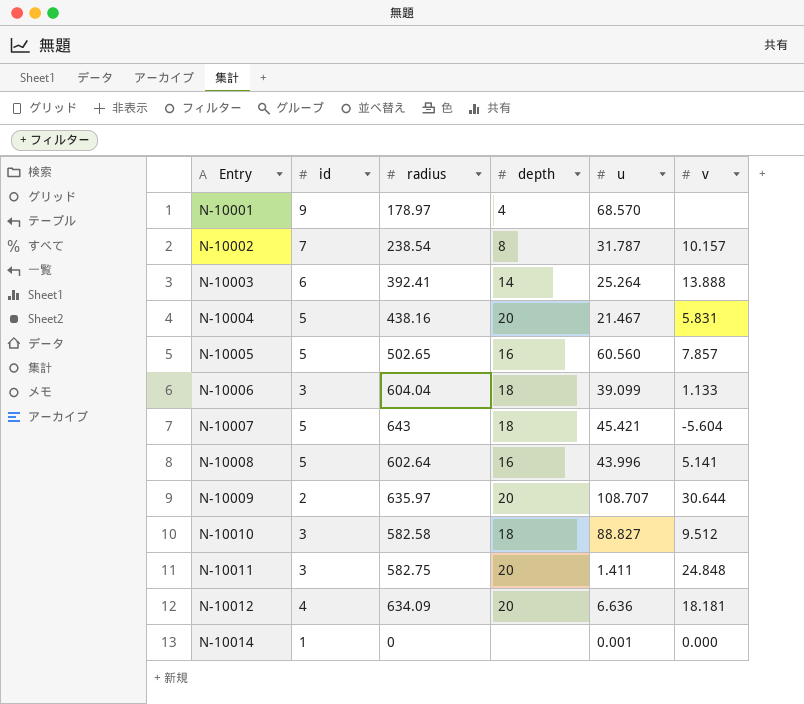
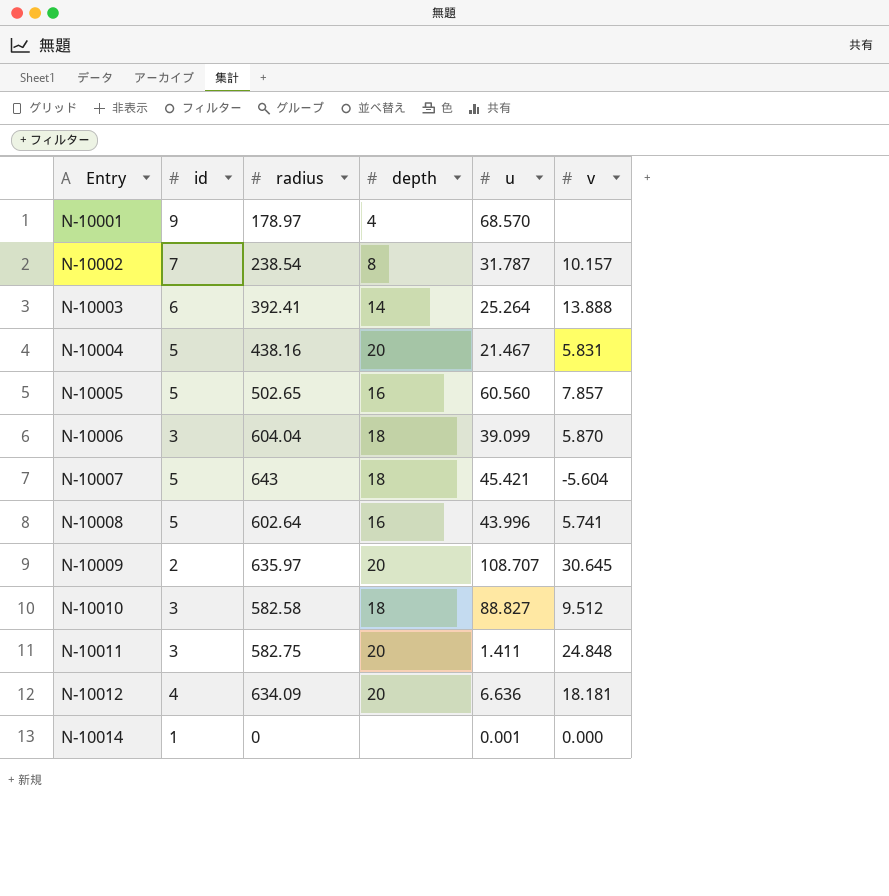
N-10006 | v: 1.133 -> 5.870
N-10008 | v: 5.141 -> 5.741
N-10009 | v: 30.644 -> 30.645

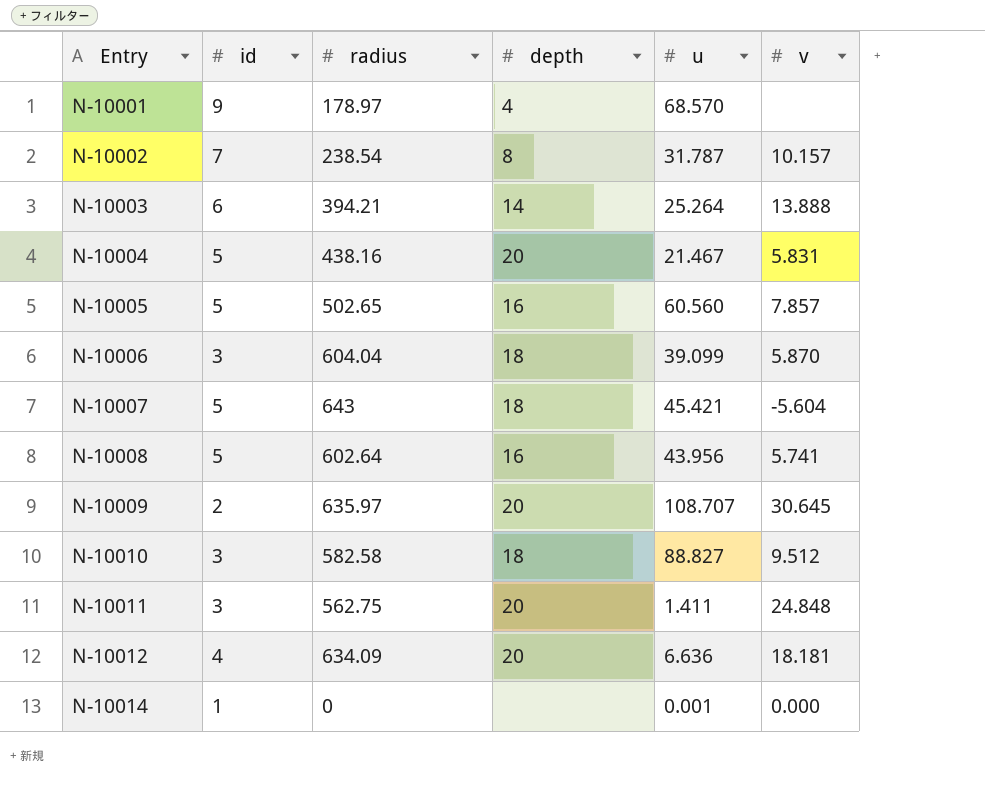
N-10003 | radius: 392.41 -> 394.21
N-10008 | u: 43.996 -> 43.956
N-10011 | radius: 582.75 -> 562.75

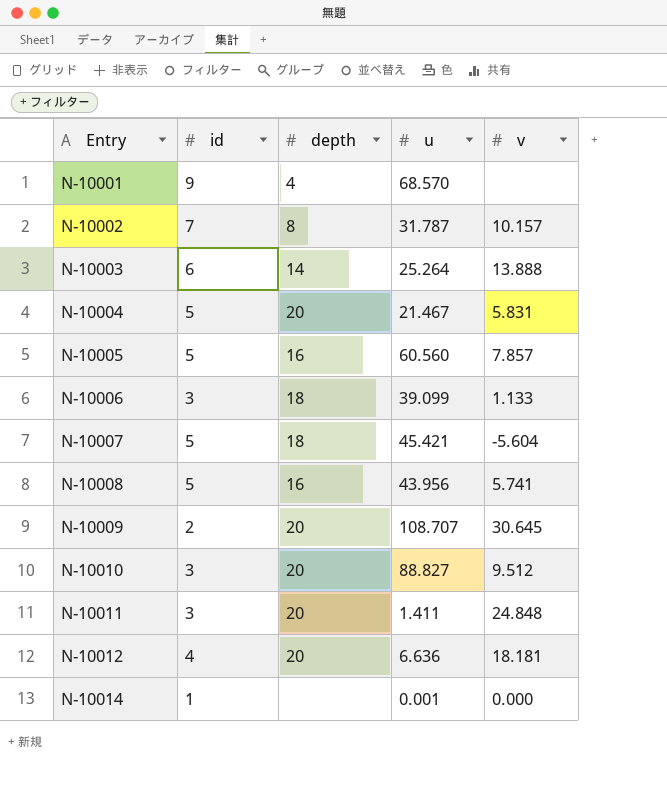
column radius | position: 3 -> none
N-10006 | v: 5.870 -> 1.133
N-10010 | depth: 18 -> 20

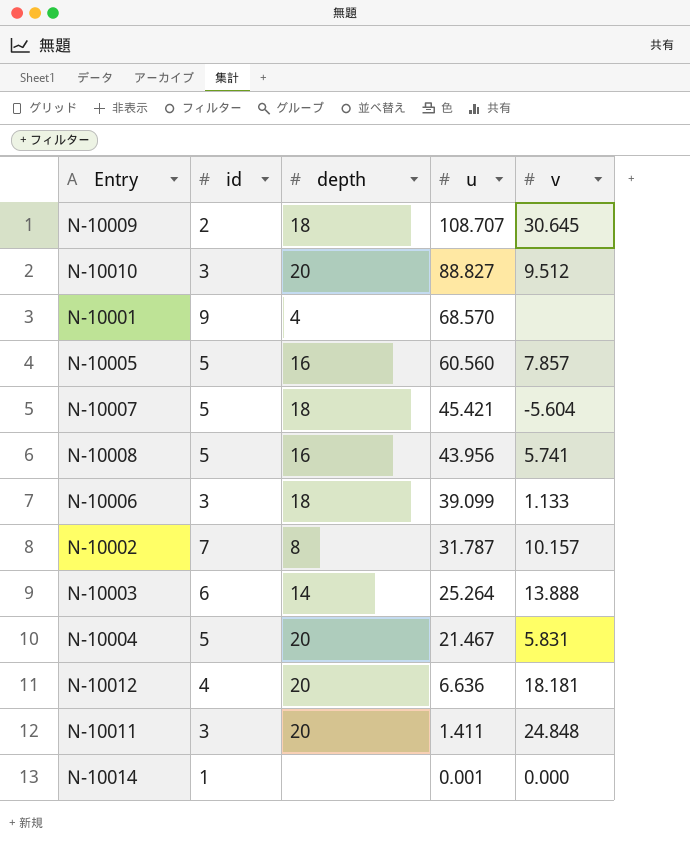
row order: Entry ascending -> u descending
N-10009 | depth: 20 -> 18

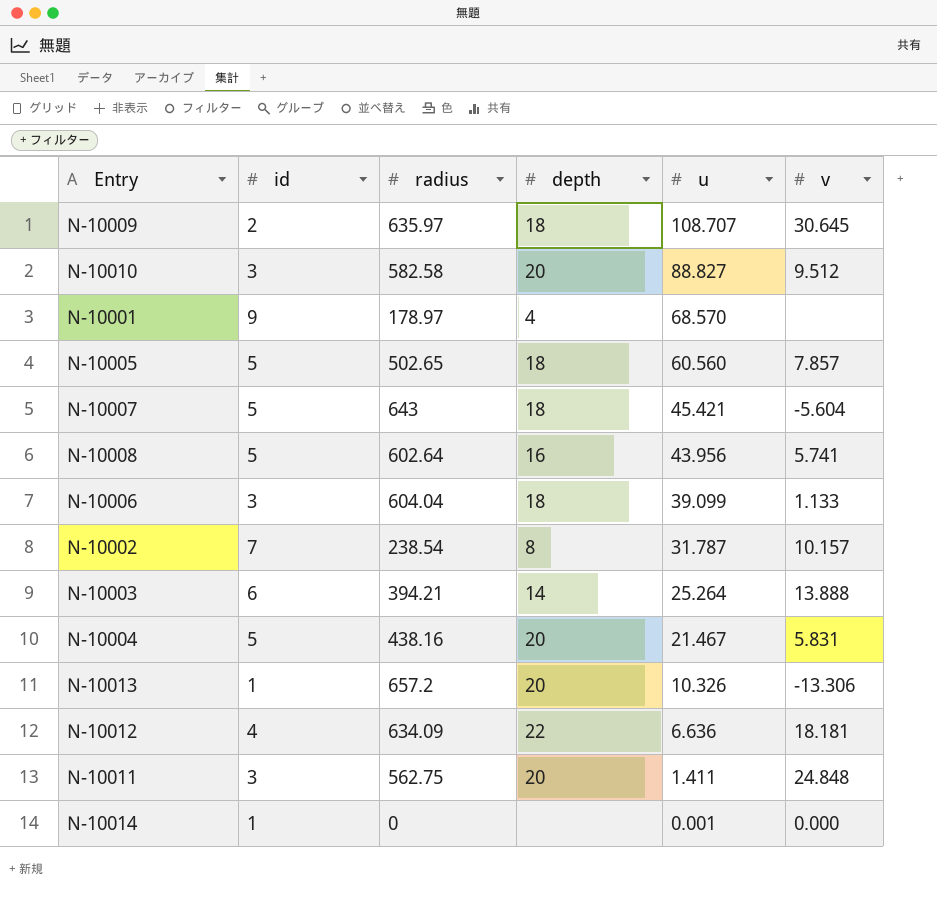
column radius | position: none -> 3
N-10005 | depth: 16 -> 18
row N-10013: none -> 1 | 657.2 | 20 | 10.326 | -13.306
N-10012 | depth: 20 -> 22

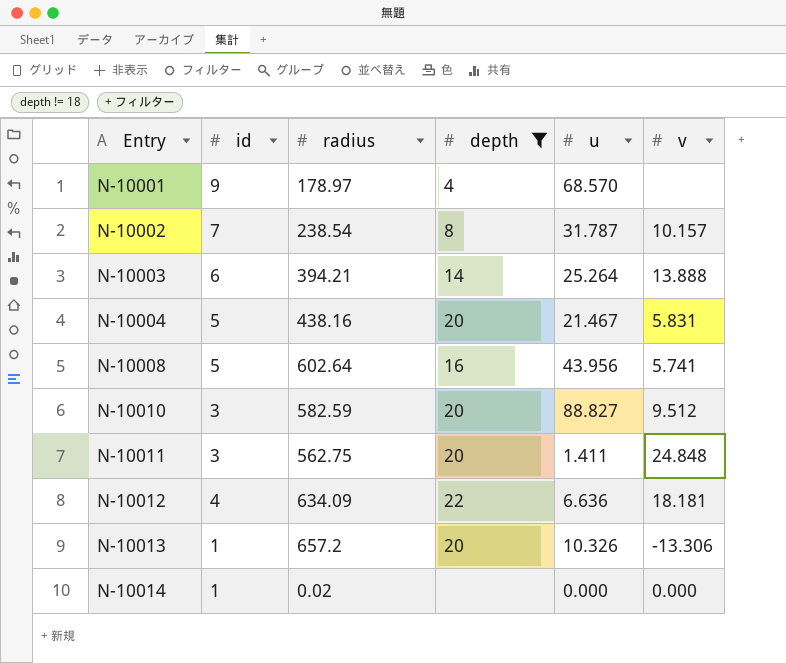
filter: none -> depth != 18
row order: u descending -> Entry ascending
N-10010 | radius: 582.58 -> 582.59
N-10014 | radius: 0 -> 0.02
N-10014 | u: 0.001 -> 0.000

